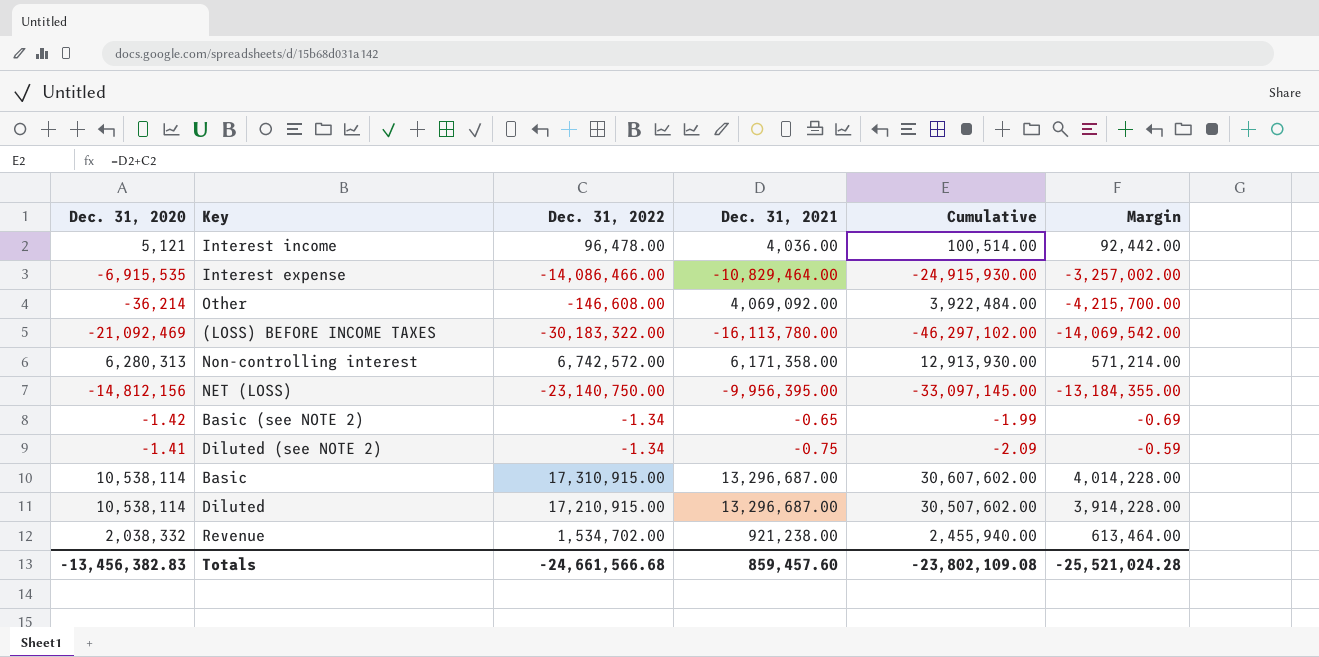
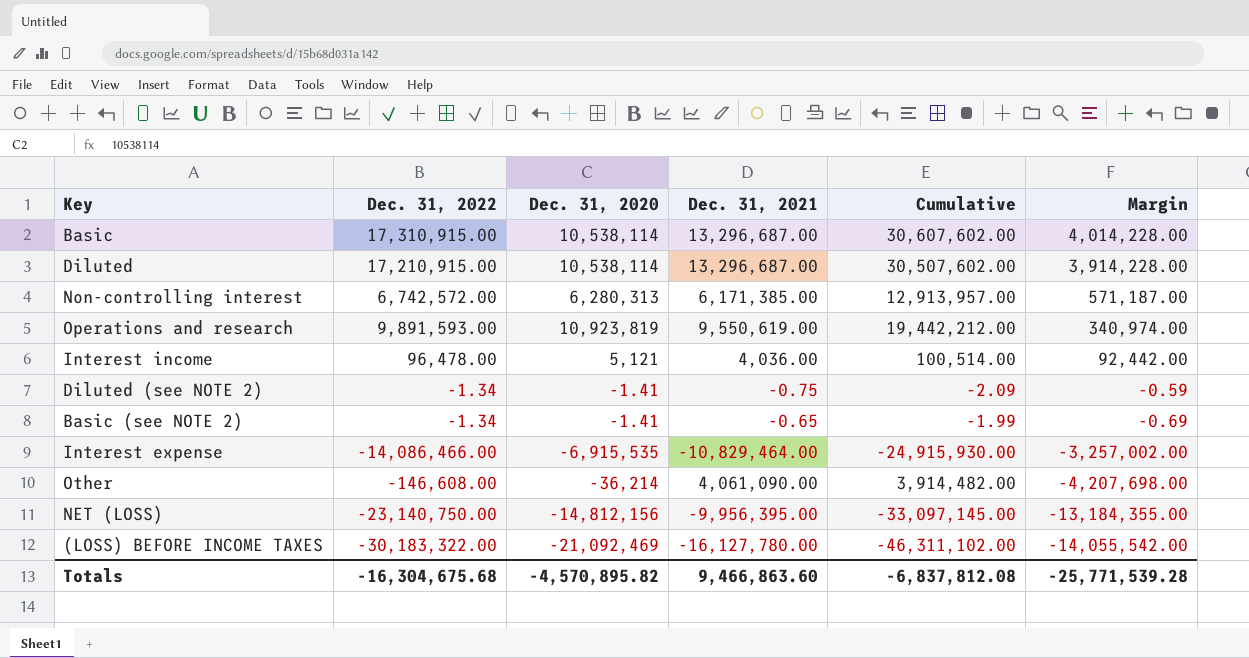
row order: none -> Margin descending
column Dec. 31, 2020 | position: 1 -> 3
row Revenue: 2,038,332 | 1,534,702.00 | 921,238.00 | 2,455,940.00 | 613,464.00 -> none
Non-controlling interest | Dec. 31, 2021: 6,171,358.00 -> 6,171,385.00
Non-controlling interest | Cumulative: 12,913,930.00 -> 12,913,957.00
Non-controlling interest | Margin: 571,214.00 -> 571,187.00
row Operations and research: none -> 9,891,593.00 | 10,923,819 | 9,550,619.00 | 19,442,212.00 | 340,974.00
Basic (see NOTE 2) | Dec. 31, 2020: -1.42 -> -1.41
Other | Dec. 31, 2021: 4,069,092.00 -> 4,061,090.00
Other | Cumulative: 3,922,484.00 -> 3,914,482.00
Other | Margin: -4,215,700.00 -> -4,207,698.00
(LOSS) BEFORE INCOME TAXES | Dec. 31, 2021: -16,113,780.00 -> -16,127,780.00
(LOSS) BEFORE INCOME TAXES | Cumulative: -46,297,102.00 -> -46,311,102.00
(LOSS) BEFORE INCOME TAXES | Margin: -14,069,542.00 -> -14,055,542.00
Totals | Dec. 31, 2022: -24,661,566.68 -> -16,304,675.68
Totals | Dec. 31, 2020: -13,456,382.83 -> -4,570,895.82
Totals | Dec. 31, 2021: 859,457.60 -> 9,466,863.60
Totals | Cumulative: -23,802,109.08 -> -6,837,812.08
Totals | Margin: -25,521,024.28 -> -25,771,539.28

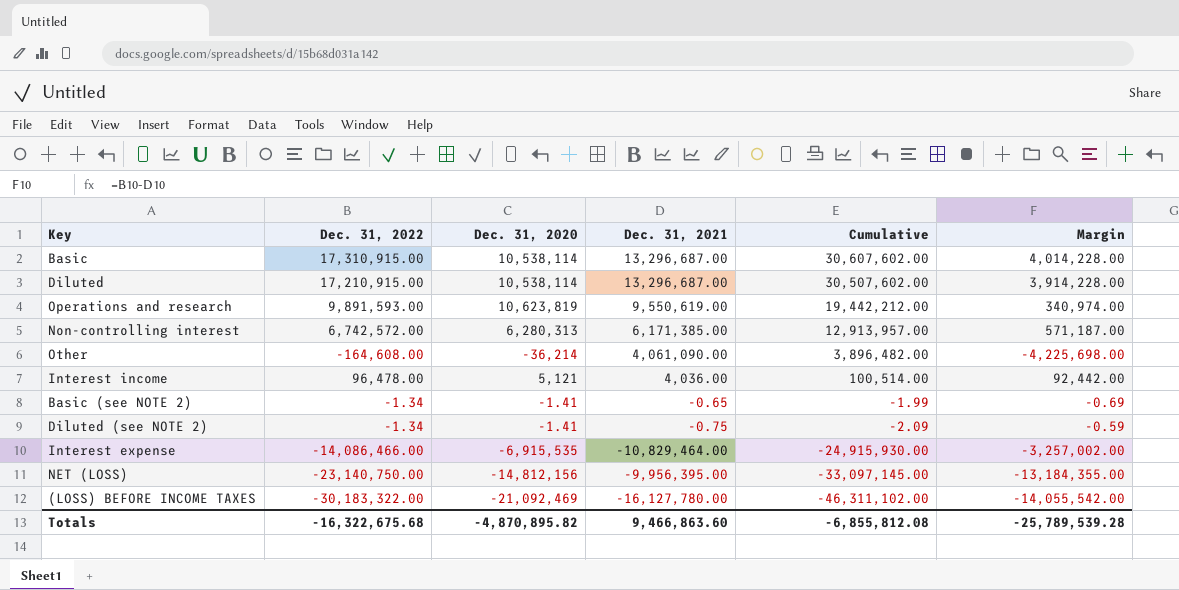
row order: Margin descending -> Cumulative descending
Operations and research | Dec. 31, 2020: 10,923,819 -> 10,623,819
Other | Dec. 31, 2022: -146,608.00 -> -164,608.00
Other | Cumulative: 3,914,482.00 -> 3,896,482.00
Other | Margin: -4,207,698.00 -> -4,225,698.00
Totals | Dec. 31, 2022: -16,304,675.68 -> -16,322,675.68
Totals | Dec. 31, 2020: -4,570,895.82 -> -4,870,895.82
Totals | Cumulative: -6,837,812.08 -> -6,855,812.08
Totals | Margin: -25,771,539.28 -> -25,789,539.28

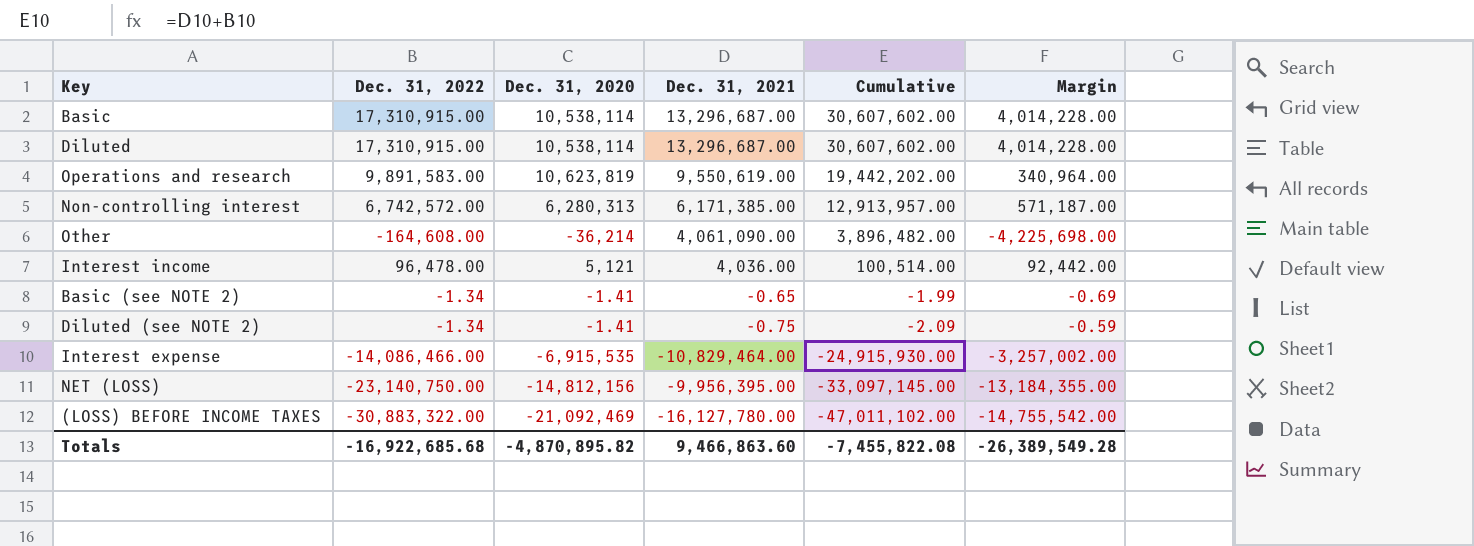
Diluted | Dec. 31, 2022: 17,210,915.00 -> 17,310,915.00
Diluted | Cumulative: 30,507,602.00 -> 30,607,602.00
Diluted | Margin: 3,914,228.00 -> 4,014,228.00
Operations and research | Dec. 31, 2022: 9,891,593.00 -> 9,891,583.00
Operations and research | Cumulative: 19,442,212.00 -> 19,442,202.00
Operations and research | Margin: 340,974.00 -> 340,964.00
(LOSS) BEFORE INCOME TAXES | Dec. 31, 2022: -30,183,322.00 -> -30,883,322.00
(LOSS) BEFORE INCOME TAXES | Cumulative: -46,311,102.00 -> -47,011,102.00
(LOSS) BEFORE INCOME TAXES | Margin: -14,055,542.00 -> -14,755,542.00
Totals | Dec. 31, 2022: -16,322,675.68 -> -16,922,685.68
Totals | Cumulative: -6,855,812.08 -> -7,455,822.08
Totals | Margin: -25,789,539.28 -> -26,389,549.28

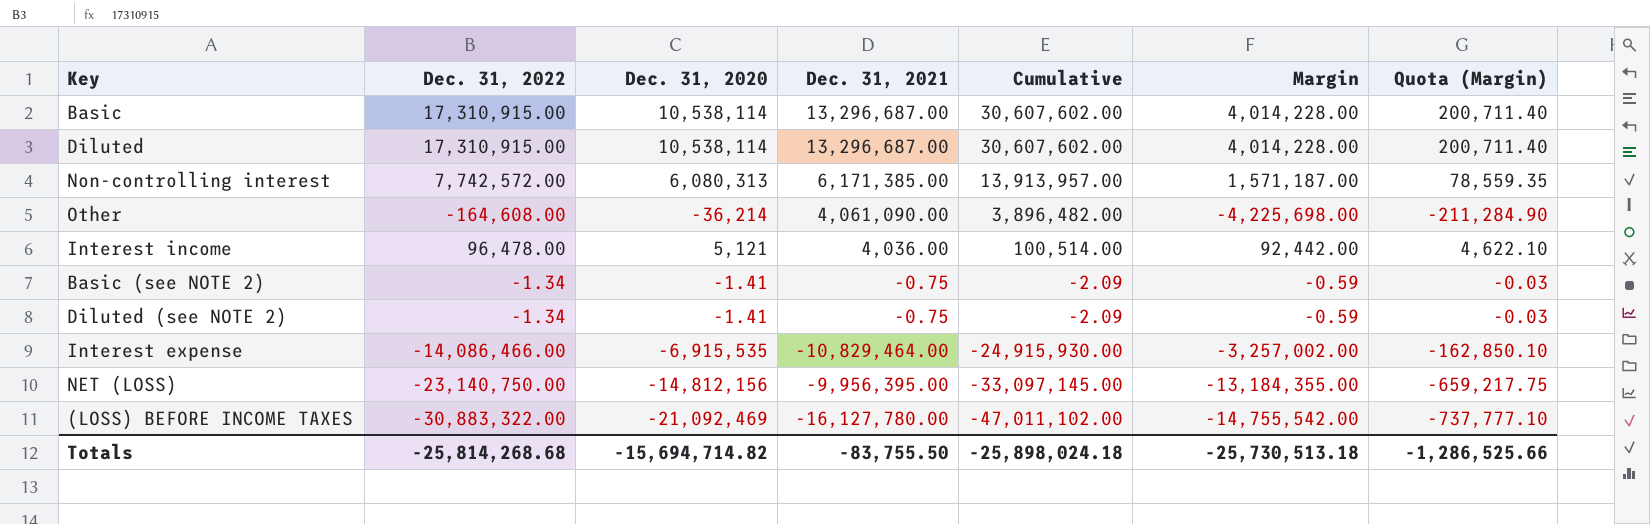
column Quota (Margin) | formula: none -> [Margin] * 0.05
row Operations and research: 9,891,583.00 | 10,623,819 | 9,550,619.00 | 19,442,202.00 | 340,964.00 -> none
Non-controlling interest | Dec. 31, 2022: 6,742,572.00 -> 7,742,572.00
Non-controlling interest | Dec. 31, 2020: 6,280,313 -> 6,080,313
Non-controlling interest | Cumulative: 12,913,957.00 -> 13,913,957.00
Non-controlling interest | Margin: 571,187.00 -> 1,571,187.00
Basic (see NOTE 2) | Dec. 31, 2021: -0.65 -> -0.75
Basic (see NOTE 2) | Cumulative: -1.99 -> -2.09
Basic (see NOTE 2) | Margin: -0.69 -> -0.59
Totals | Dec. 31, 2022: -16,922,685.68 -> -25,814,268.68
Totals | Dec. 31, 2020: -4,870,895.82 -> -15,694,714.82
Totals | Dec. 31, 2021: 9,466,863.60 -> -83,755.50
Totals | Cumulative: -7,455,822.08 -> -25,898,024.18
Totals | Margin: -26,389,549.28 -> -25,730,513.18

